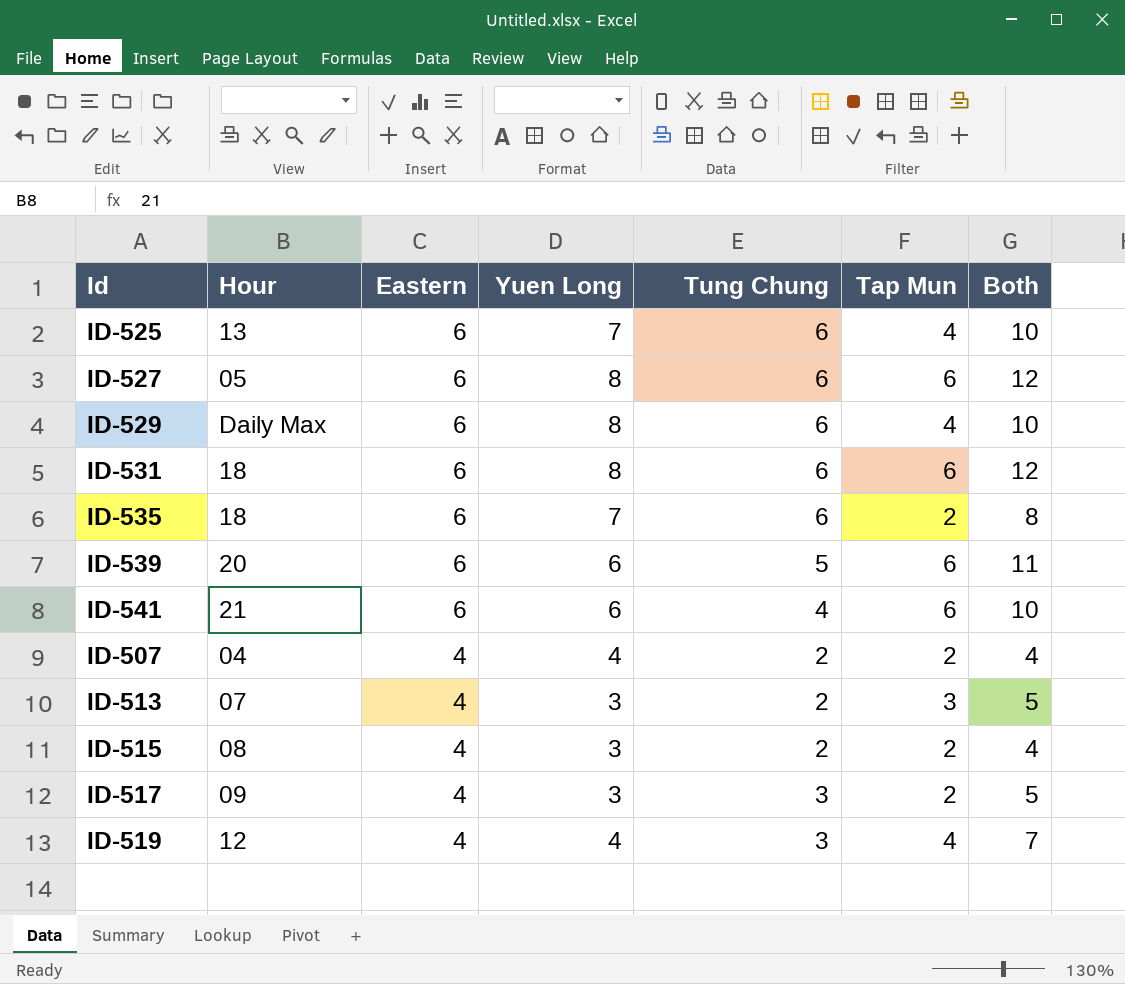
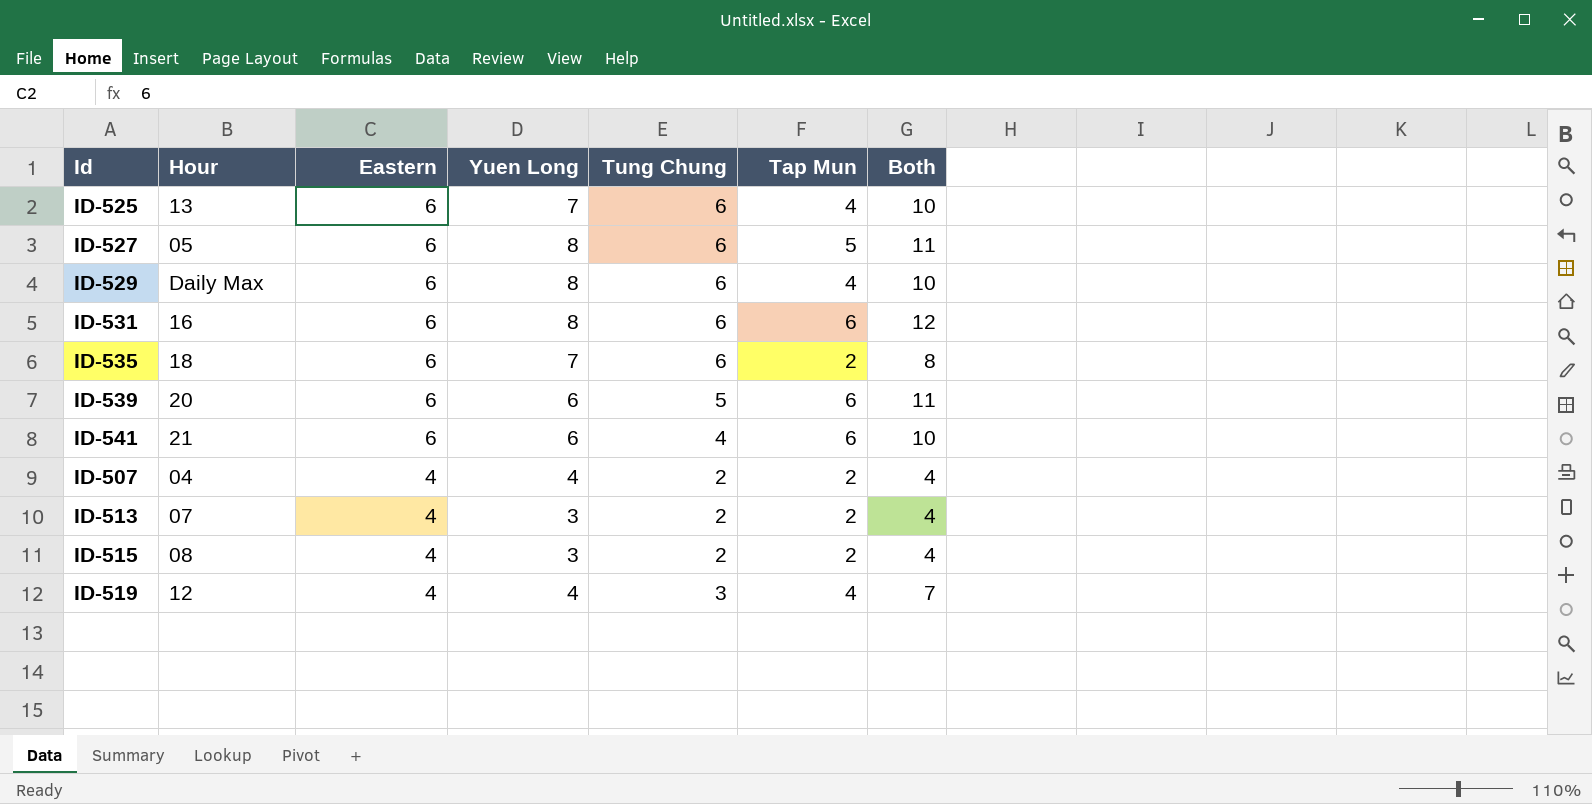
row ID-517: 09 | 4 | 3 | 3 | 2 | 5 -> none
ID-527 | Tap Mun: 6 -> 5
ID-527 | Both: 12 -> 11
ID-531 | Hour: 18 -> 16
ID-513 | Tap Mun: 3 -> 2
ID-513 | Both: 5 -> 4

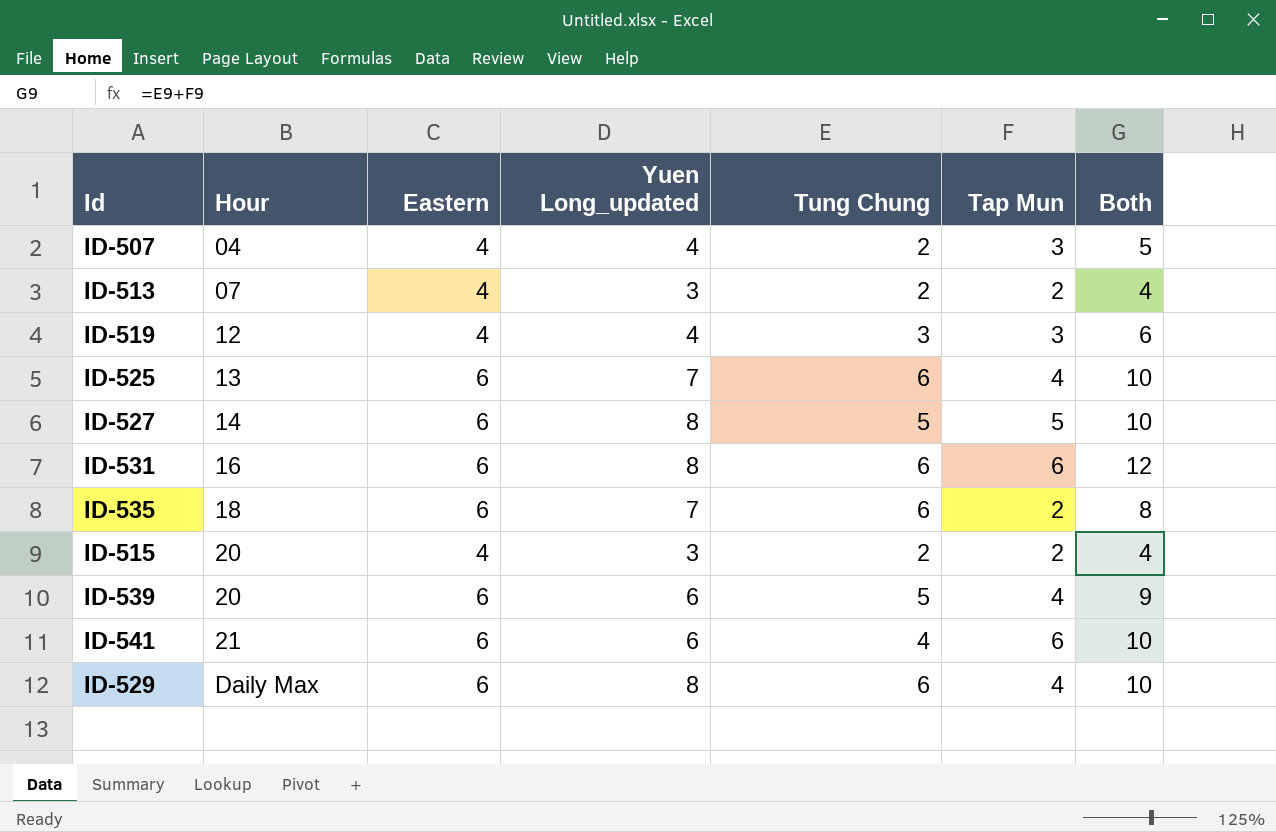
row order: Eastern descending -> Hour ascending
column name: Yuen Long -> Yuen Long_updated
ID-507 | Tap Mun: 2 -> 3
ID-507 | Both: 4 -> 5
ID-519 | Tap Mun: 4 -> 3
ID-519 | Both: 7 -> 6
ID-527 | Hour: 05 -> 14
ID-527 | Tung Chung: 6 -> 5
ID-527 | Both: 11 -> 10
ID-515 | Hour: 08 -> 20
ID-539 | Tap Mun: 6 -> 4
ID-539 | Both: 11 -> 9

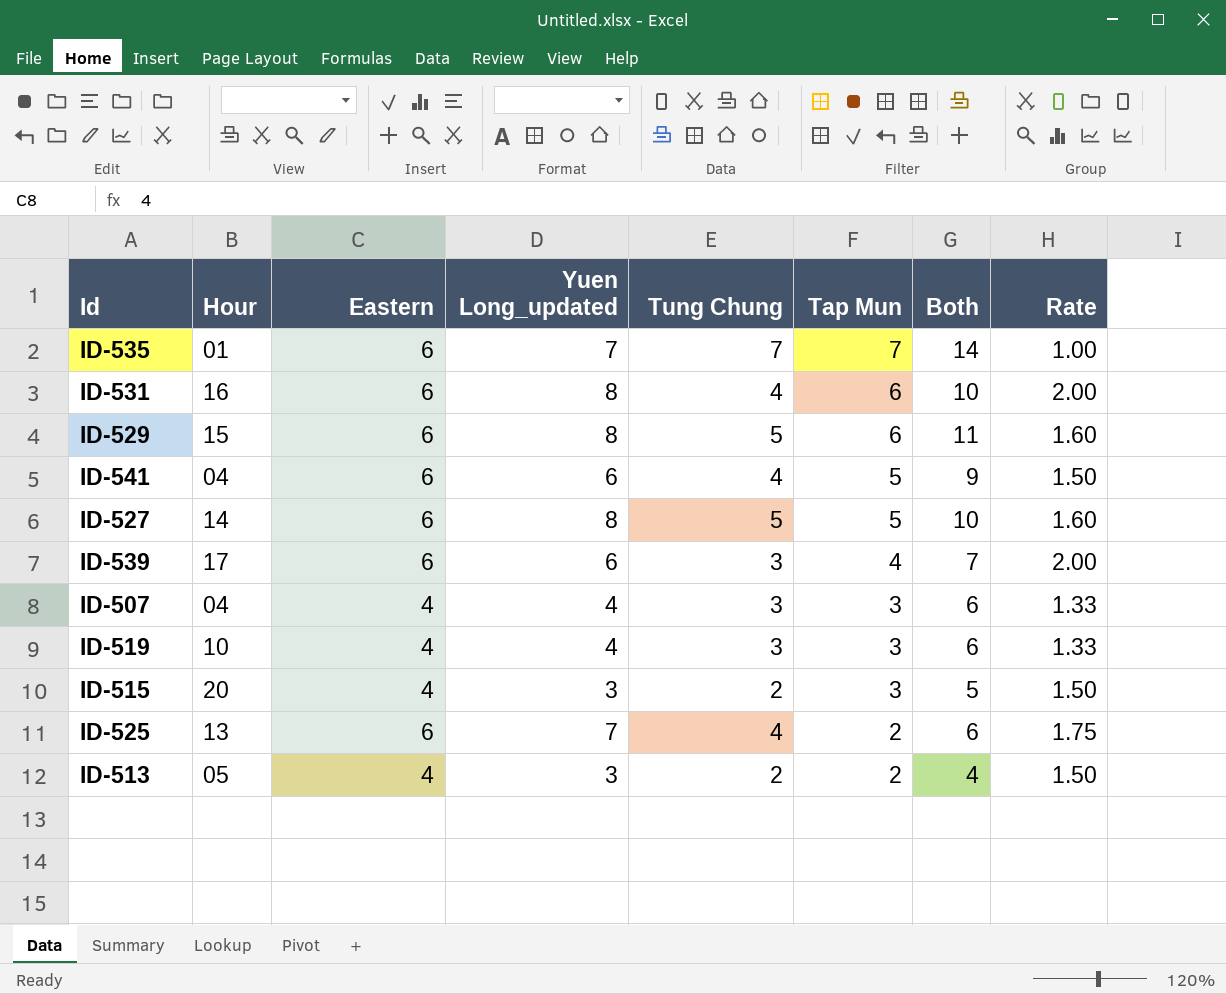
row order: Hour ascending -> Tap Mun descending
column Rate | formula: none -> [Yuen Long_updated] / [Tung Chung]
ID-535 | Hour: 18 -> 01
ID-535 | Tung Chung: 6 -> 7
ID-535 | Tap Mun: 2 -> 7
ID-535 | Both: 8 -> 14
ID-531 | Tung Chung: 6 -> 4
ID-531 | Both: 12 -> 10
ID-529 | Hour: Daily Max -> 15
ID-529 | Tung Chung: 6 -> 5
ID-529 | Tap Mun: 4 -> 6
ID-529 | Both: 10 -> 11
ID-541 | Hour: 21 -> 04
ID-541 | Tap Mun: 6 -> 5
ID-541 | Both: 10 -> 9
ID-539 | Hour: 20 -> 17
ID-539 | Tung Chung: 5 -> 3
ID-539 | Both: 9 -> 7
ID-507 | Tung Chung: 2 -> 3
ID-507 | Both: 5 -> 6
ID-519 | Hour: 12 -> 10
ID-515 | Tap Mun: 2 -> 3
ID-515 | Both: 4 -> 5
ID-525 | Tung Chung: 6 -> 4
ID-525 | Tap Mun: 4 -> 2
ID-525 | Both: 10 -> 6
ID-513 | Hour: 07 -> 05

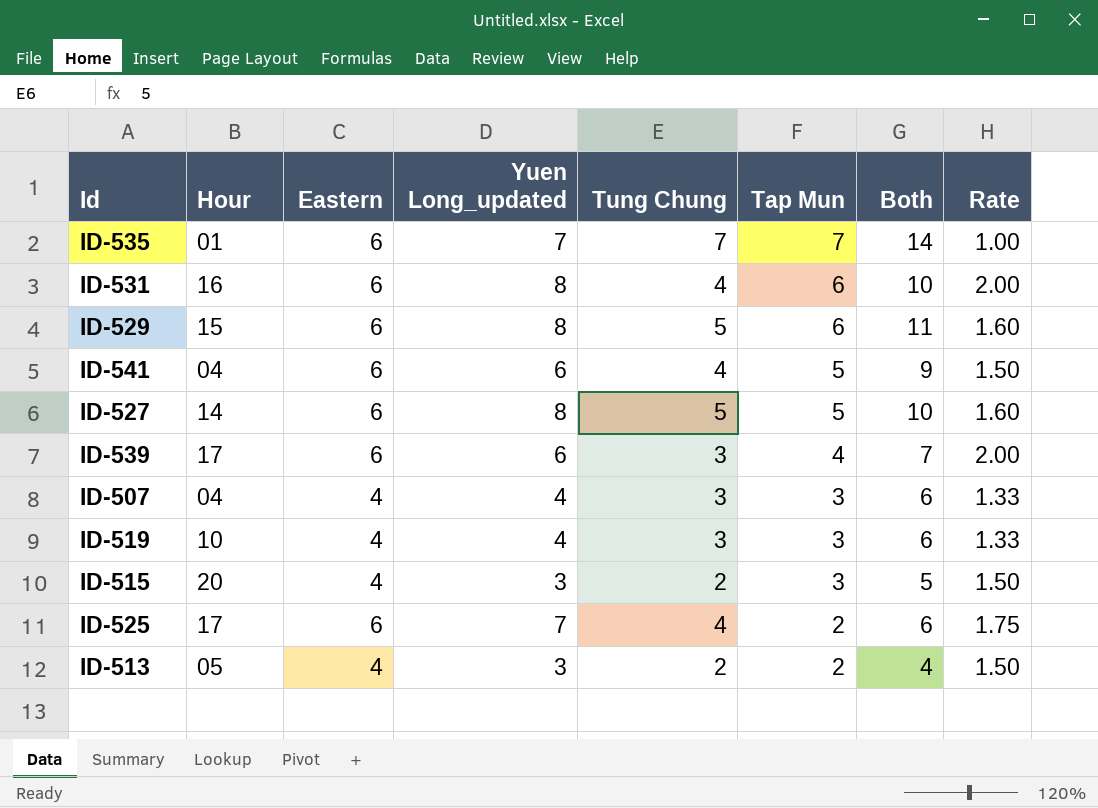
ID-525 | Hour: 13 -> 17

